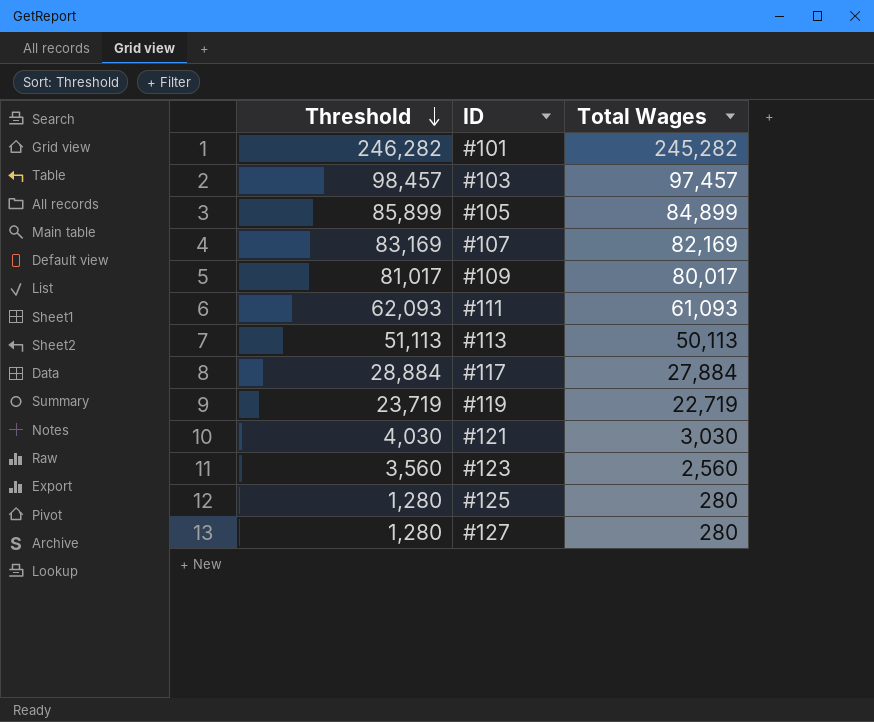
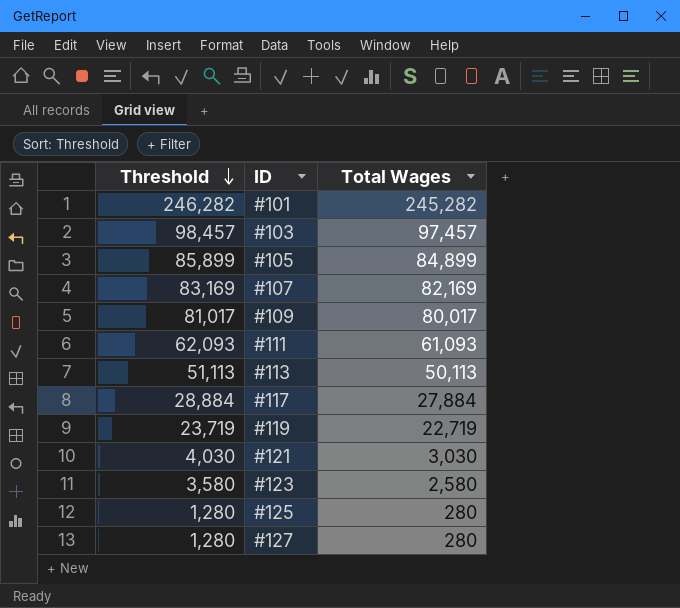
#123 | Threshold: 3,560 -> 3,580
#123 | Total Wages: 2,560 -> 2,580

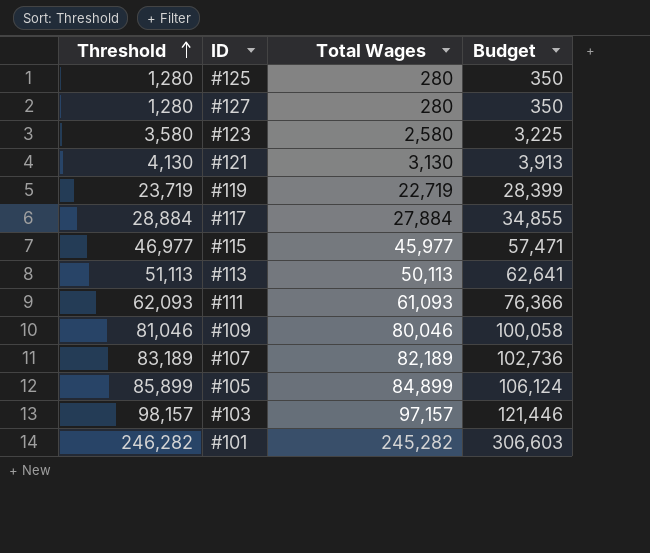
row order: Threshold descending -> Threshold ascending
column Budget | formula: none -> [Total Wages] * 1.25
#121 | Threshold: 4,030 -> 4,130
#121 | Total Wages: 3,030 -> 3,130
row #115: none -> 46,977 | 45,977 | 57,471
#109 | Threshold: 81,017 -> 81,046
#109 | Total Wages: 80,017 -> 80,046
#107 | Threshold: 83,169 -> 83,189
#107 | Total Wages: 82,169 -> 82,189
#103 | Threshold: 98,457 -> 98,157
#103 | Total Wages: 97,457 -> 97,157

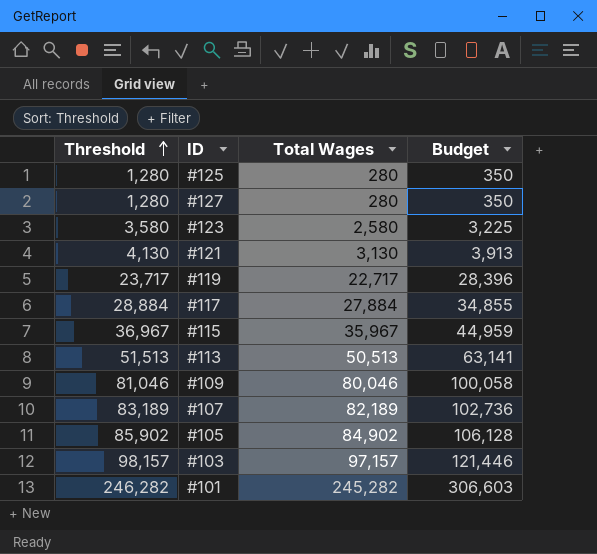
row #111: 62,093 | 61,093 | 76,366 -> none
#119 | Threshold: 23,719 -> 23,717
#119 | Total Wages: 22,719 -> 22,717
#119 | Budget: 28,399 -> 28,396
#115 | Threshold: 46,977 -> 36,967
#115 | Total Wages: 45,977 -> 35,967
#115 | Budget: 57,471 -> 44,959
#113 | Threshold: 51,113 -> 51,513
#113 | Total Wages: 50,113 -> 50,513
#113 | Budget: 62,641 -> 63,141
#105 | Threshold: 85,899 -> 85,902
#105 | Total Wages: 84,899 -> 84,902
#105 | Budget: 106,124 -> 106,128

